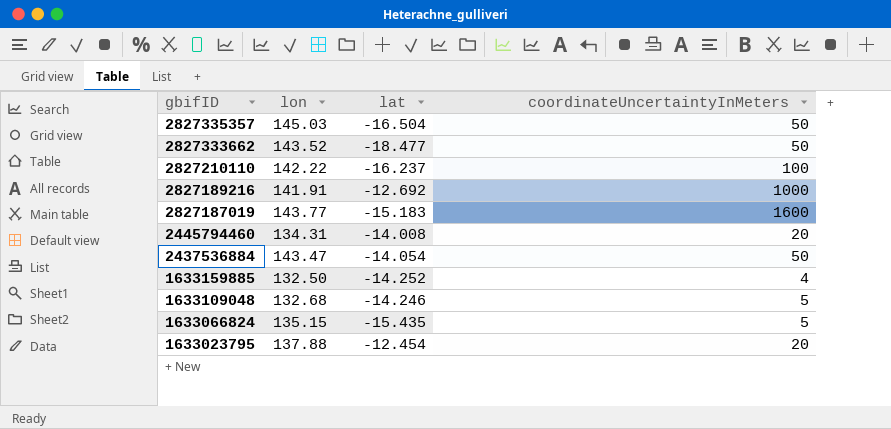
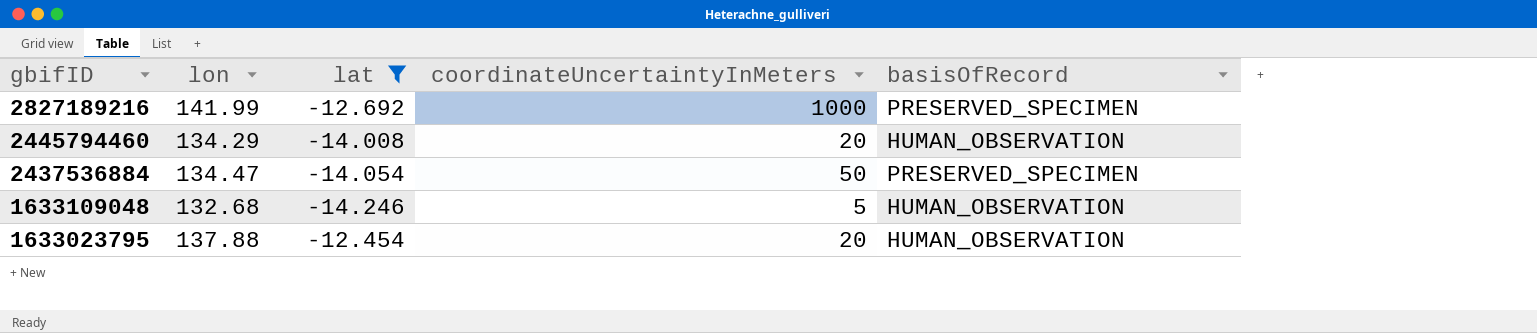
filter: none -> lat >= -14.246
column basisOfRecord | position: none -> 5
2827189216 | lon: 141.91 -> 141.99
2445794460 | lon: 134.31 -> 134.29
2437536884 | lon: 143.47 -> 134.47

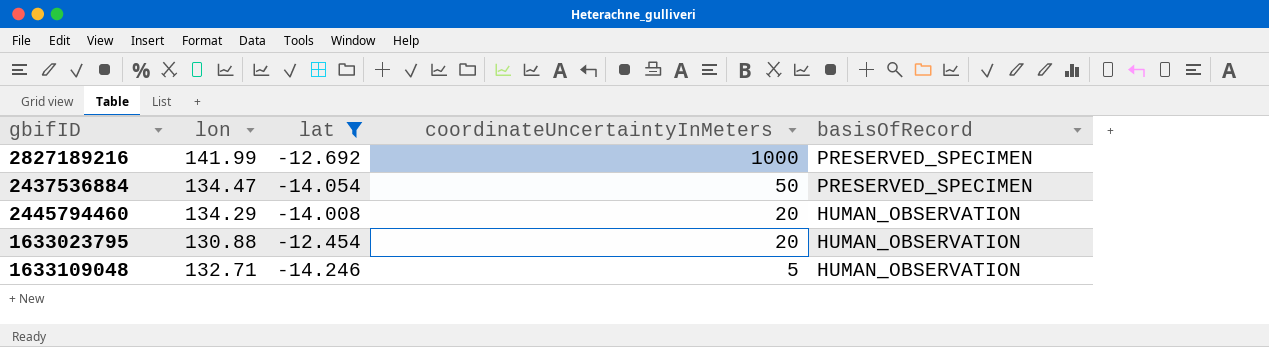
row order: gbifID descending -> coordinateUncertaintyInMeters descending
1633023795 | lon: 137.88 -> 130.88
1633109048 | lon: 132.68 -> 132.71

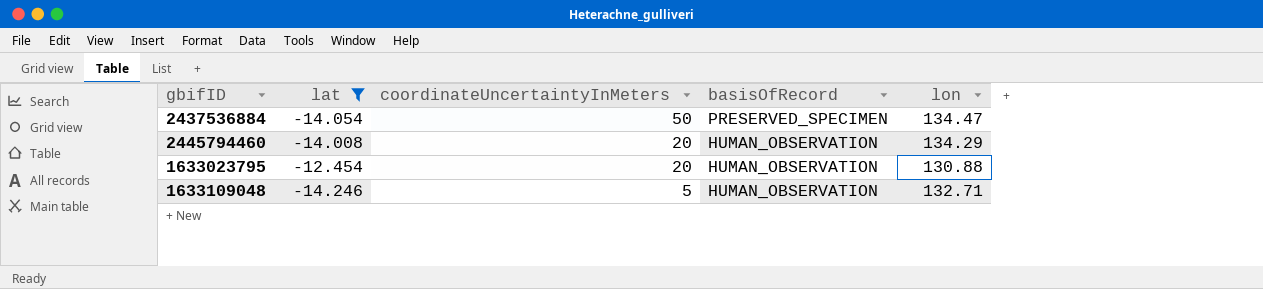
column lon | position: 2 -> 5
row 2827189216: 141.99 | -12.692 | 1000 | PRESERVED_SPECIMEN -> none

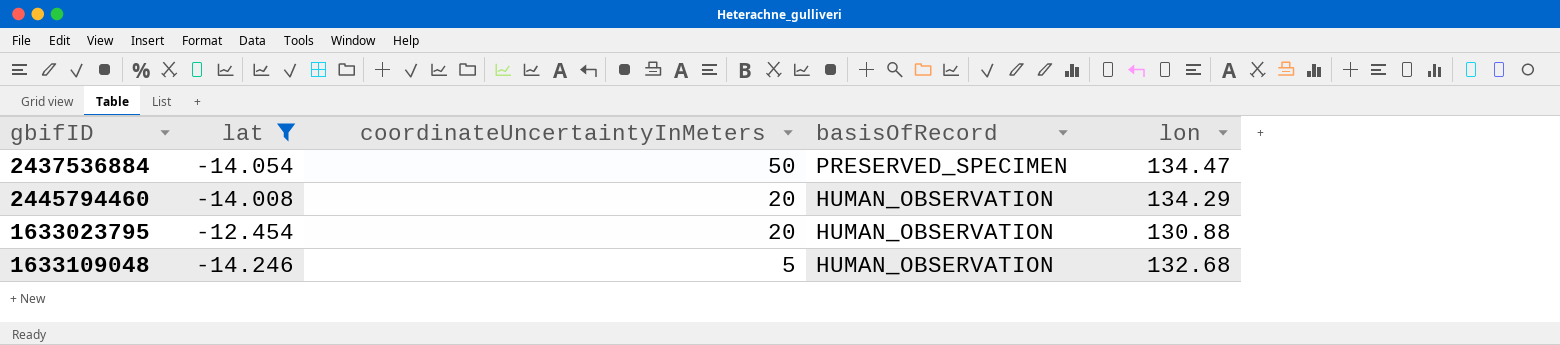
1633109048 | lon: 132.71 -> 132.68

